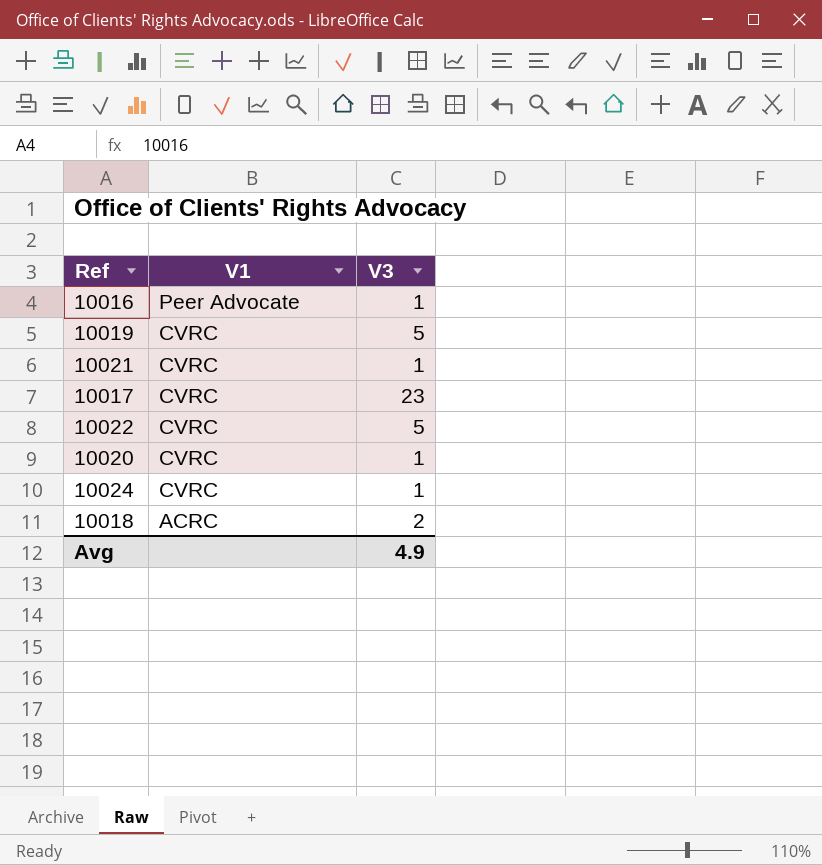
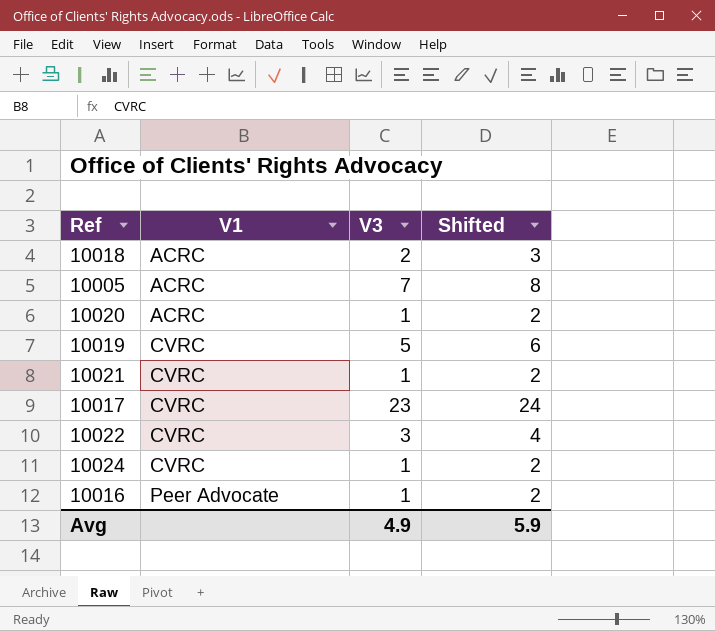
row order: V1 descending -> V1 ascending
column Shifted | formula: none -> [V3] + 1
row 10005: none -> ACRC | 7 | 8
10020 | V1: CVRC -> ACRC
10022 | V3: 5 -> 3

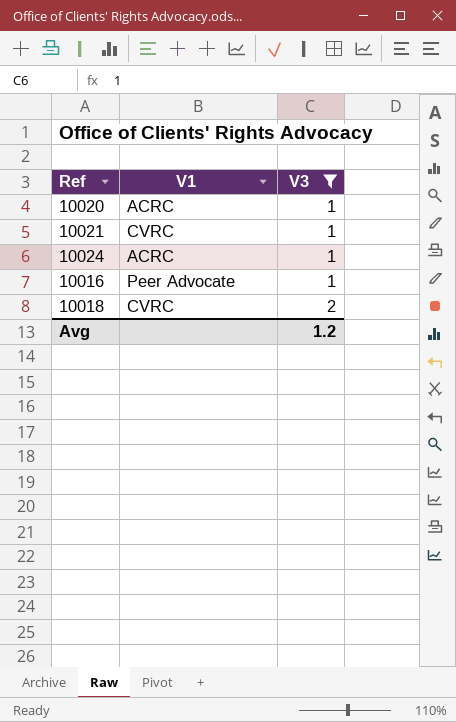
filter: none -> V3 <= 2
row order: V1 ascending -> V3 ascending
column Shifted | formula: [V3] + 1 -> none
10024 | V1: CVRC -> ACRC
10018 | V1: ACRC -> CVRC
Avg | V3: 4.9 -> 1.2

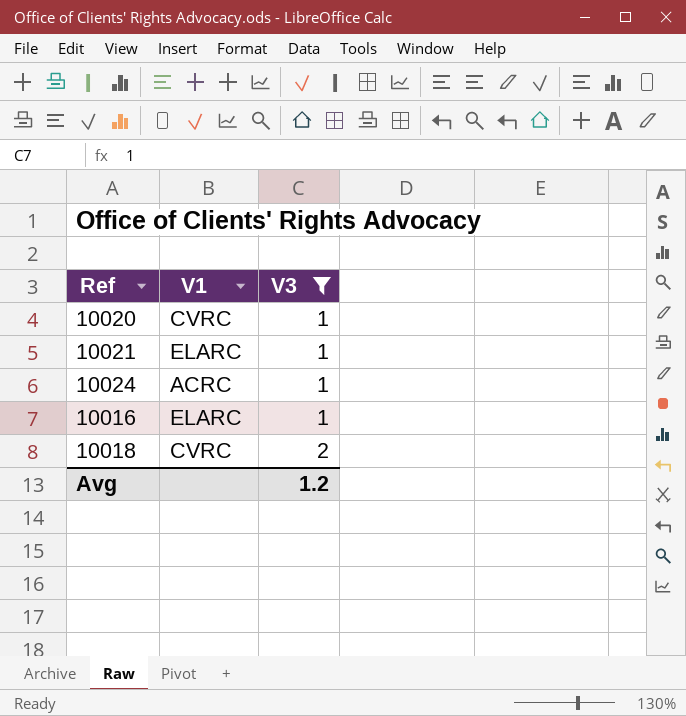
10020 | V1: ACRC -> CVRC
10021 | V1: CVRC -> ELARC
10016 | V1: Peer Advocate -> ELARC

